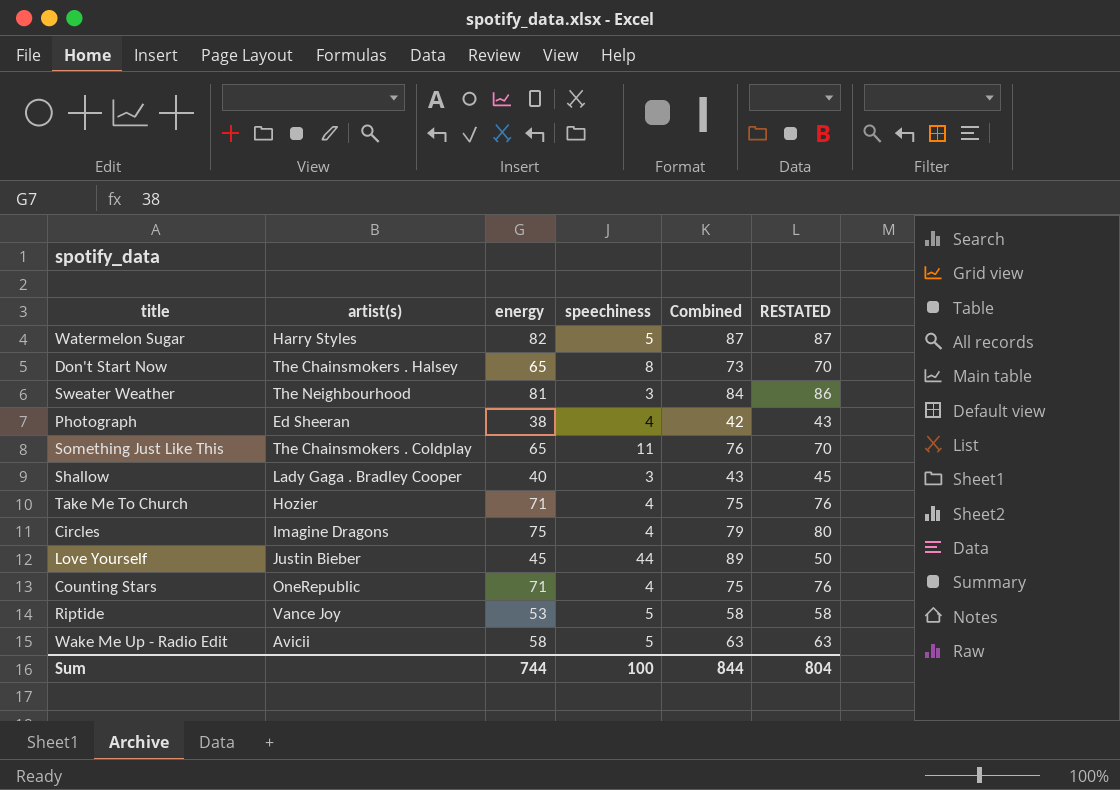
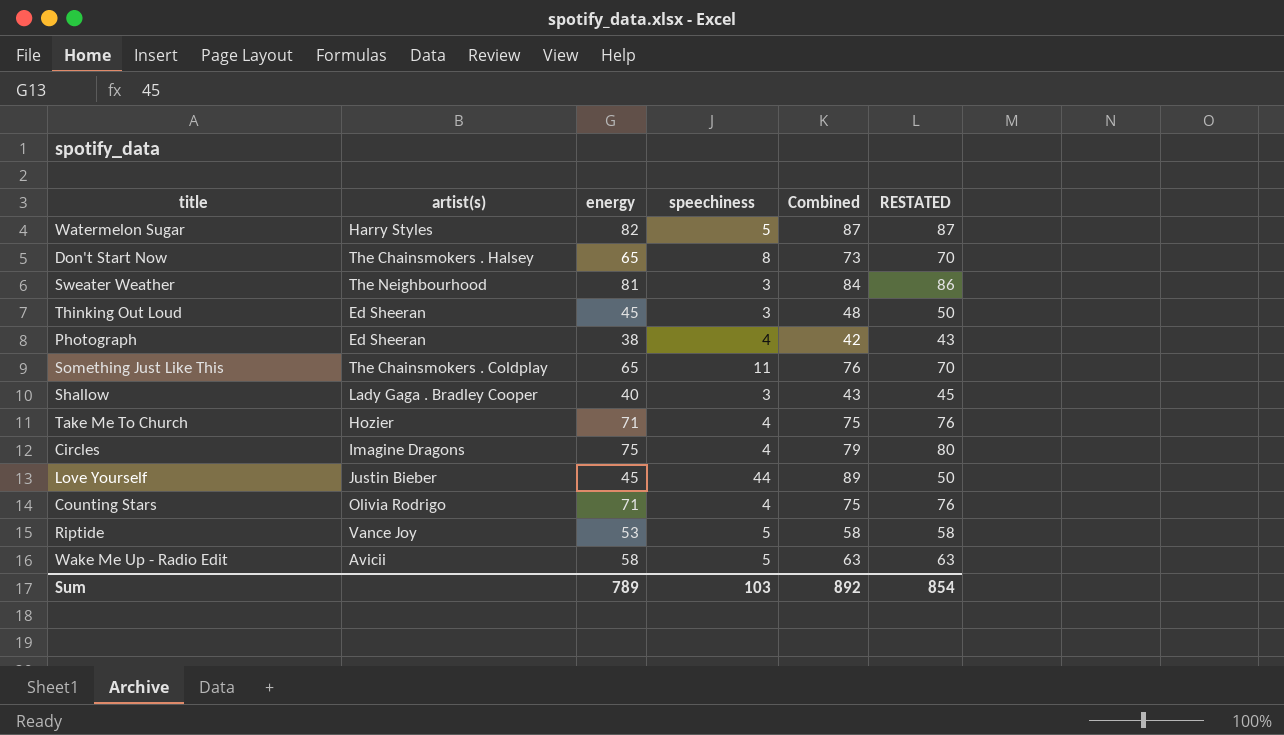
row Thinking Out Loud: none -> Ed Sheeran | 45 | 3 | 48 | 50
Counting Stars | artist(s): OneRepublic -> Olivia Rodrigo
Sum | energy: 744 -> 789
Sum | speechiness: 100 -> 103
Sum | Combined: 844 -> 892
Sum | RESTATED: 804 -> 854

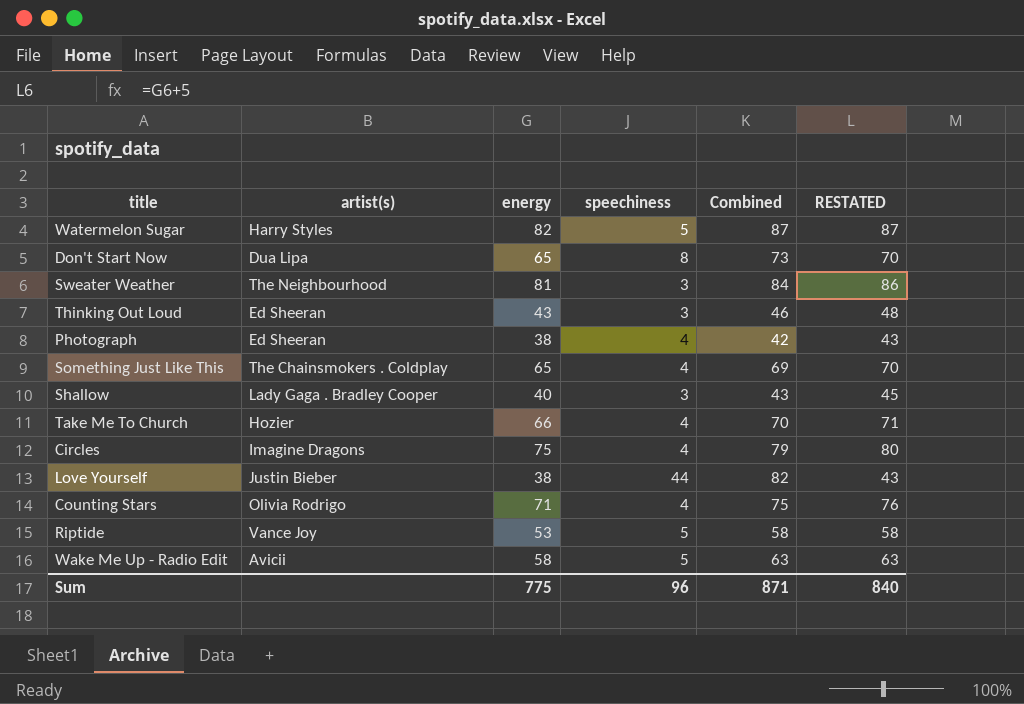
Don't Start Now | artist(s): The Chainsmokers . Halsey -> Dua Lipa
Thinking Out Loud | energy: 45 -> 43
Thinking Out Loud | Combined: 48 -> 46
Thinking Out Loud | RESTATED: 50 -> 48
Something Just Like This | speechiness: 11 -> 4
Something Just Like This | Combined: 76 -> 69
Take Me To Church | energy: 71 -> 66
Take Me To Church | Combined: 75 -> 70
Take Me To Church | RESTATED: 76 -> 71
Love Yourself | energy: 45 -> 38
Love Yourself | Combined: 89 -> 82
Love Yourself | RESTATED: 50 -> 43
Sum | energy: 789 -> 775
Sum | speechiness: 103 -> 96
Sum | Combined: 892 -> 871
Sum | RESTATED: 854 -> 840

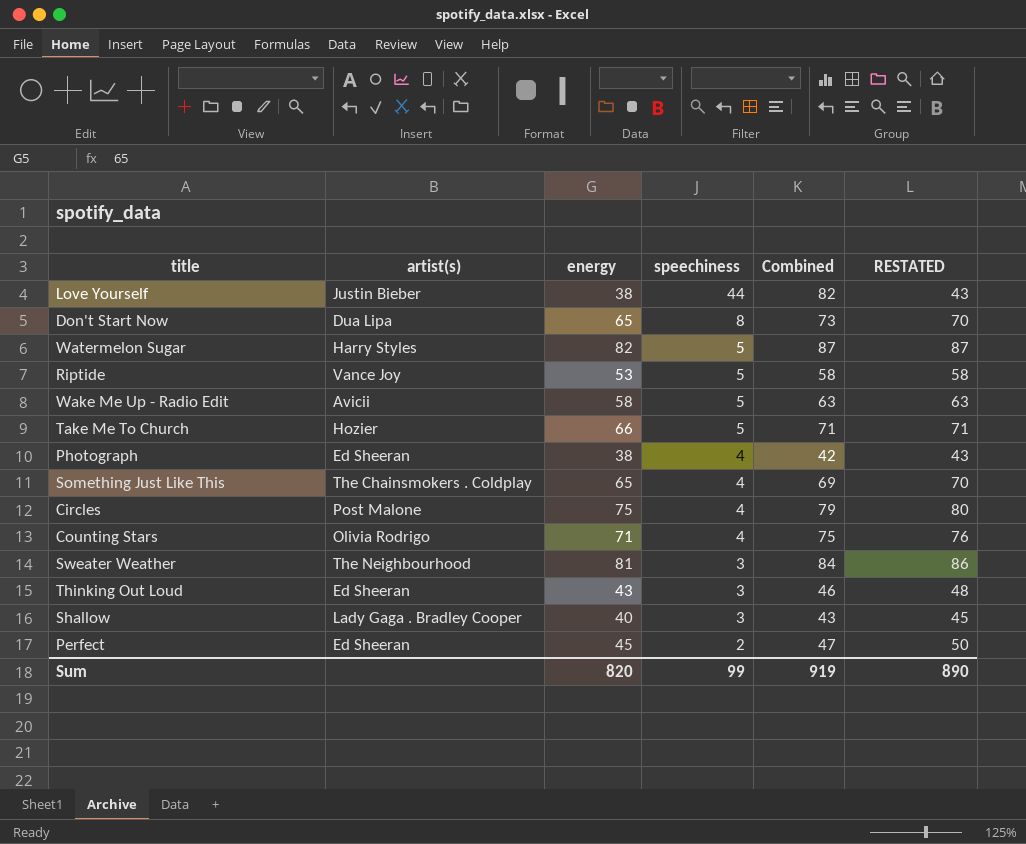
row order: none -> speechiness descending
Take Me To Church | speechiness: 4 -> 5
Take Me To Church | Combined: 70 -> 71
Circles | artist(s): Imagine Dragons -> Post Malone
row Perfect: none -> Ed Sheeran | 45 | 2 | 47 | 50
Sum | energy: 775 -> 820
Sum | speechiness: 96 -> 99
Sum | Combined: 871 -> 919
Sum | RESTATED: 840 -> 890

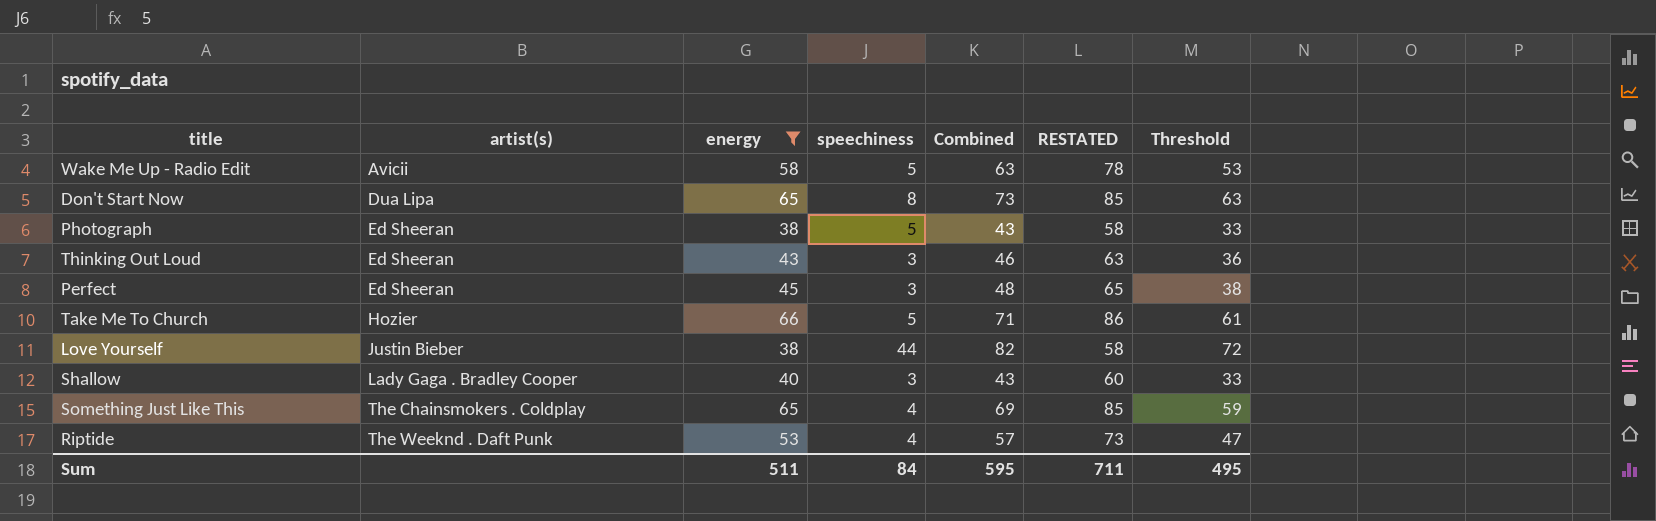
filter: none -> energy <= 66
row order: speechiness descending -> artist(s) ascending
column RESTATED | formula: [energy] + 5 -> [energy] + 20
column Threshold | formula: none -> [Combined] - 10
Photograph | speechiness: 4 -> 5
Photograph | Combined: 42 -> 43
Perfect | speechiness: 2 -> 3
Perfect | Combined: 47 -> 48
Riptide | artist(s): Vance Joy -> The Weeknd . Daft Punk
Riptide | speechiness: 5 -> 4
Riptide | Combined: 58 -> 57
Sum | energy: 820 -> 511
Sum | speechiness: 99 -> 84
Sum | Combined: 919 -> 595
Sum | RESTATED: 890 -> 711

